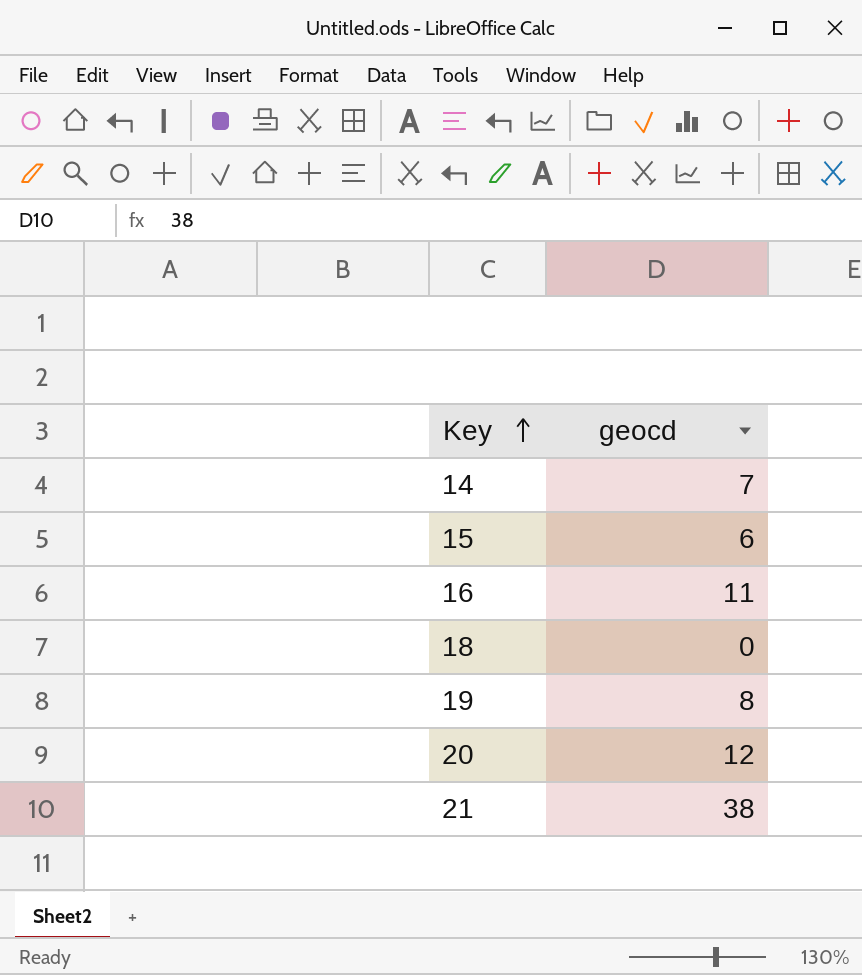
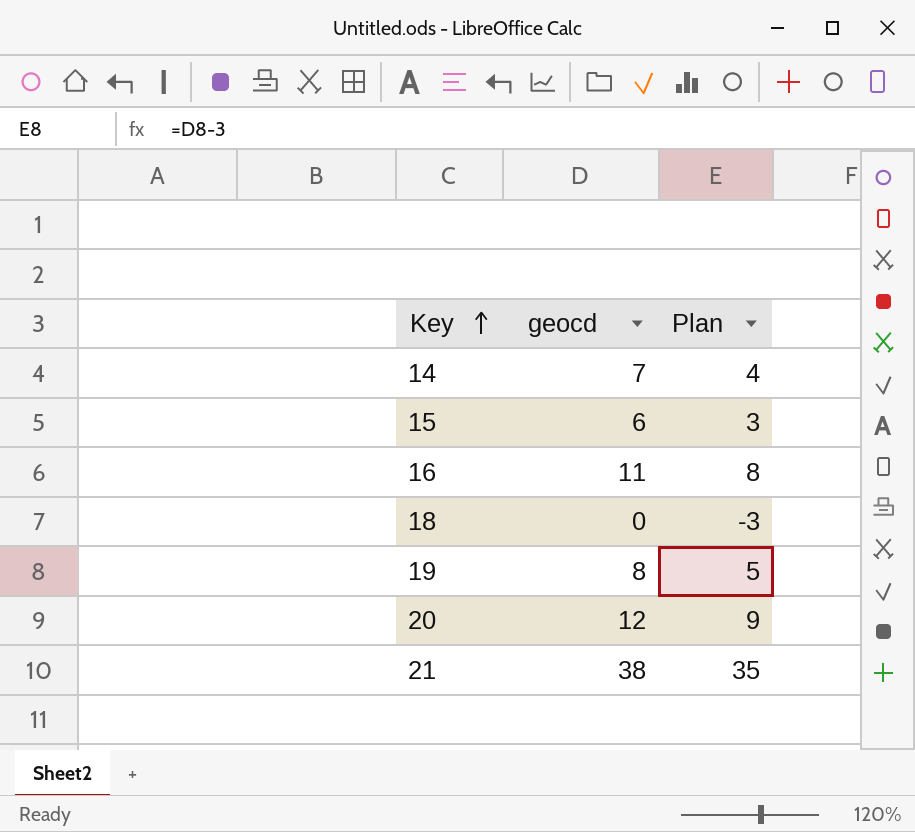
column Plan | formula: none -> [geocd] - 3

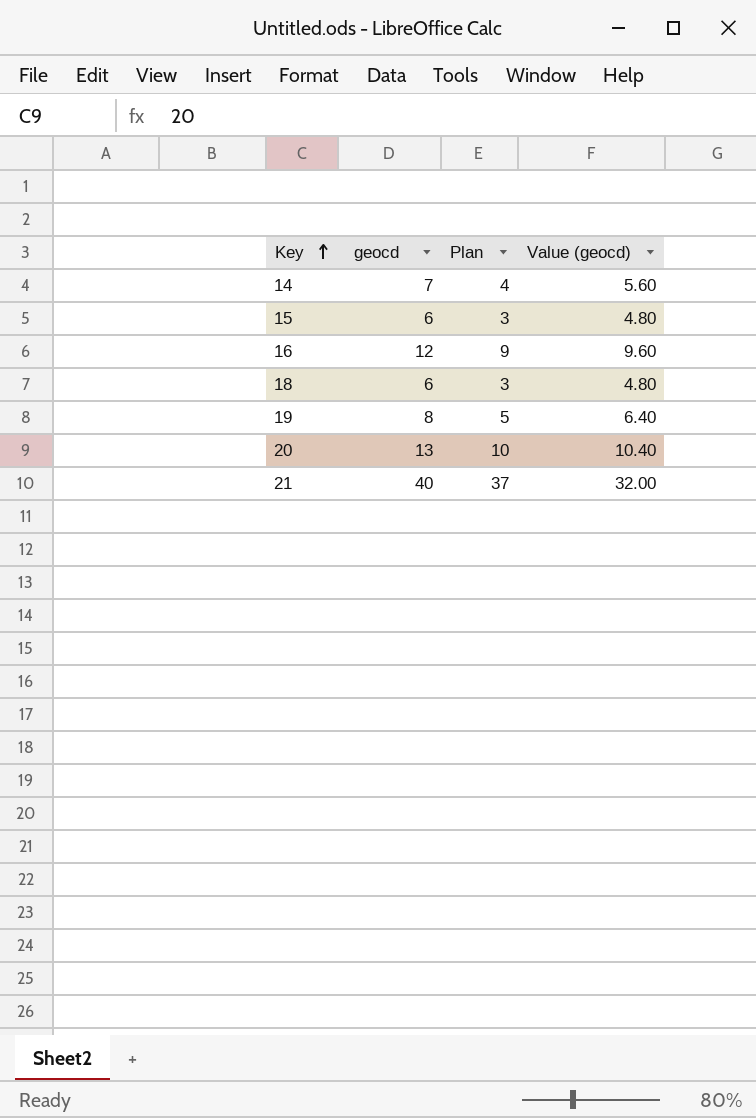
column Value (geocd) | formula: none -> [geocd] * 0.8
16 | geocd: 11 -> 12
16 | Plan: 8 -> 9
18 | geocd: 0 -> 6
18 | Plan: -3 -> 3
20 | geocd: 12 -> 13
20 | Plan: 9 -> 10
21 | geocd: 38 -> 40
21 | Plan: 35 -> 37

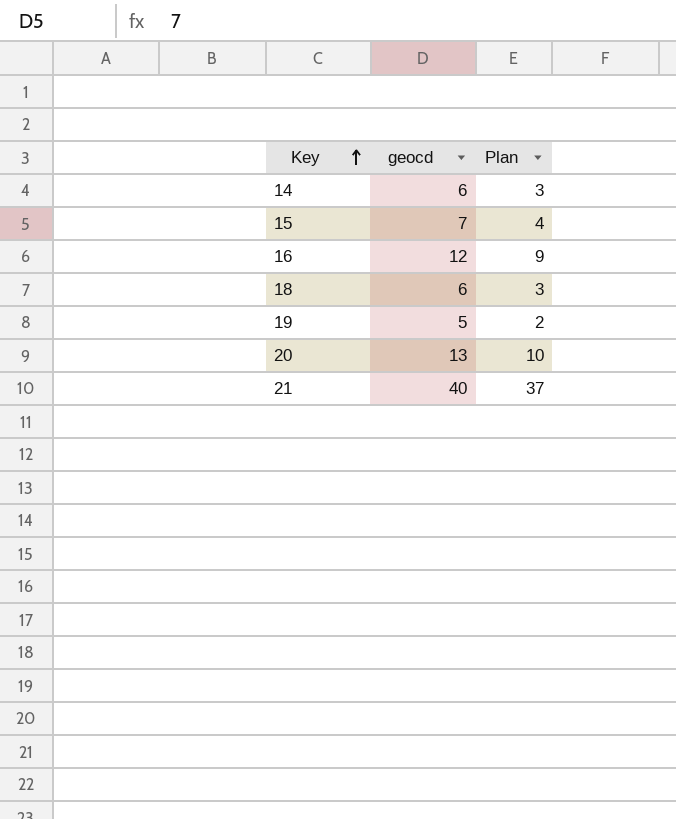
column Value (geocd) | formula: [geocd] * 0.8 -> none
14 | geocd: 7 -> 6
14 | Plan: 4 -> 3
15 | geocd: 6 -> 7
15 | Plan: 3 -> 4
19 | geocd: 8 -> 5
19 | Plan: 5 -> 2

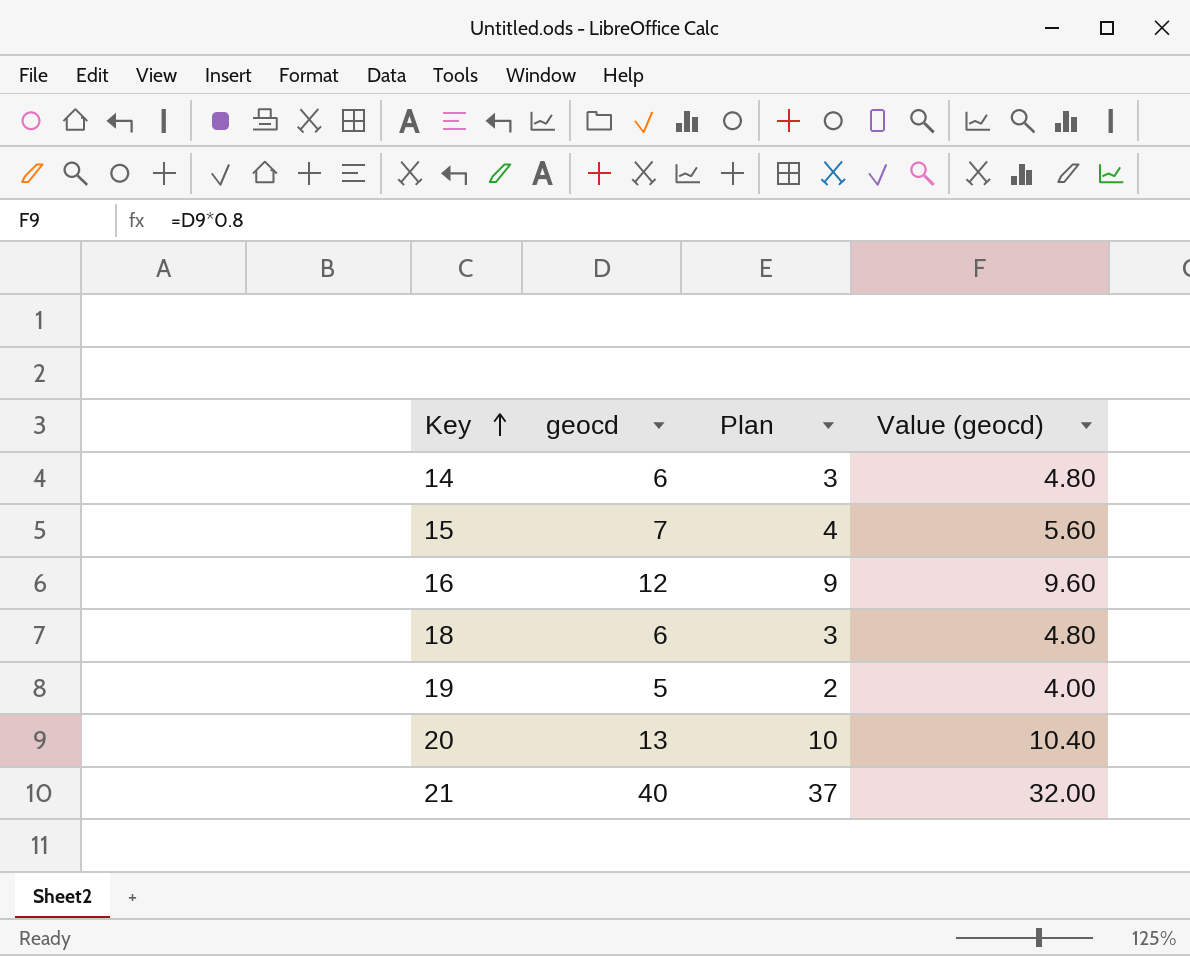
column Value (geocd) | formula: none -> [geocd] * 0.8

